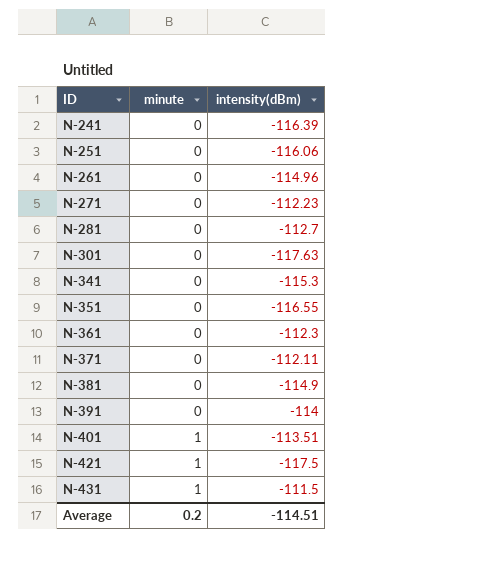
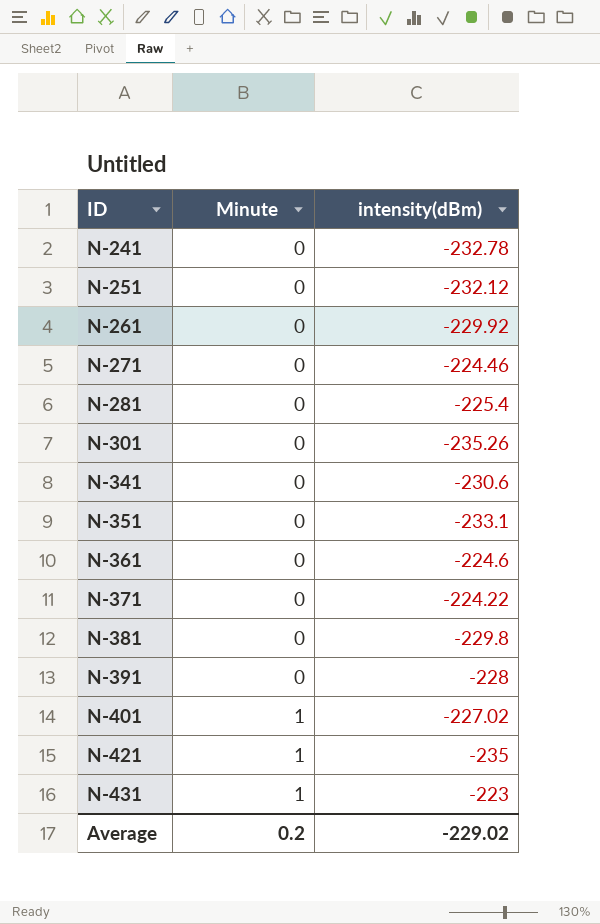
column name: minute -> Minute
N-241 | intensity(dBm): -116.39 -> -232.78
N-251 | intensity(dBm): -116.06 -> -232.12
N-261 | intensity(dBm): -114.96 -> -229.92
N-271 | intensity(dBm): -112.23 -> -224.46
N-281 | intensity(dBm): -112.7 -> -225.4
N-301 | intensity(dBm): -117.63 -> -235.26
N-341 | intensity(dBm): -115.3 -> -230.6
N-351 | intensity(dBm): -116.55 -> -233.1
N-361 | intensity(dBm): -112.3 -> -224.6
N-371 | intensity(dBm): -112.11 -> -224.22
N-381 | intensity(dBm): -114.9 -> -229.8
N-391 | intensity(dBm): -114 -> -228
N-401 | intensity(dBm): -113.51 -> -227.02
N-421 | intensity(dBm): -117.5 -> -235
N-431 | intensity(dBm): -111.5 -> -223
Average | intensity(dBm): -114.51 -> -229.02

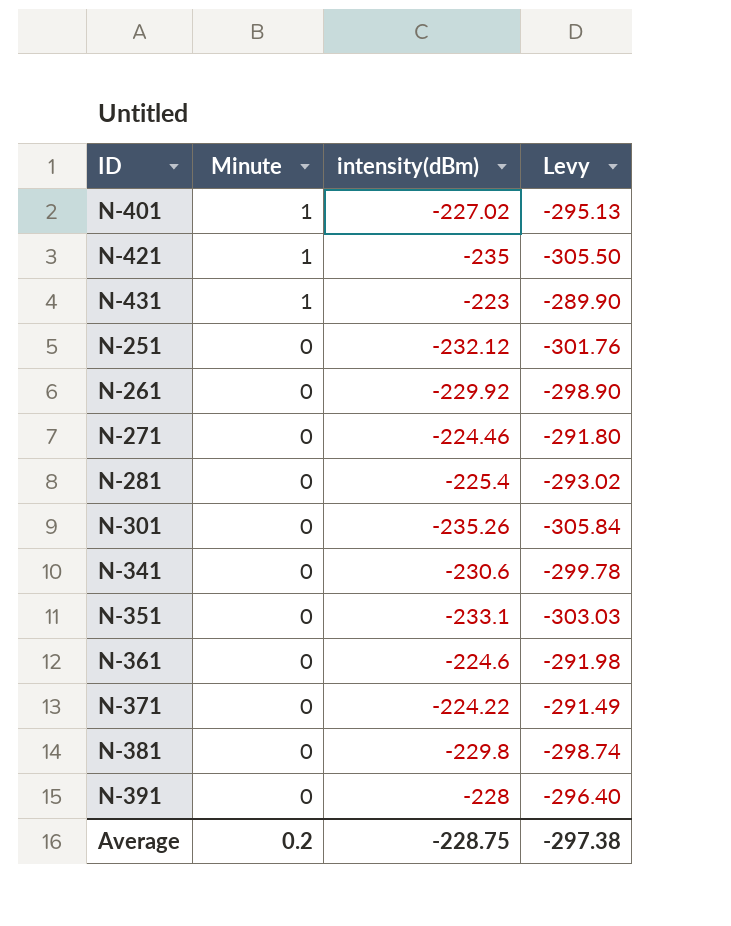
row order: ID ascending -> Minute descending
column Levy | formula: none -> [intensity(dBm)] * 1.3
row N-241: 0 | -232.78 -> none
Average | intensity(dBm): -229.02 -> -228.75

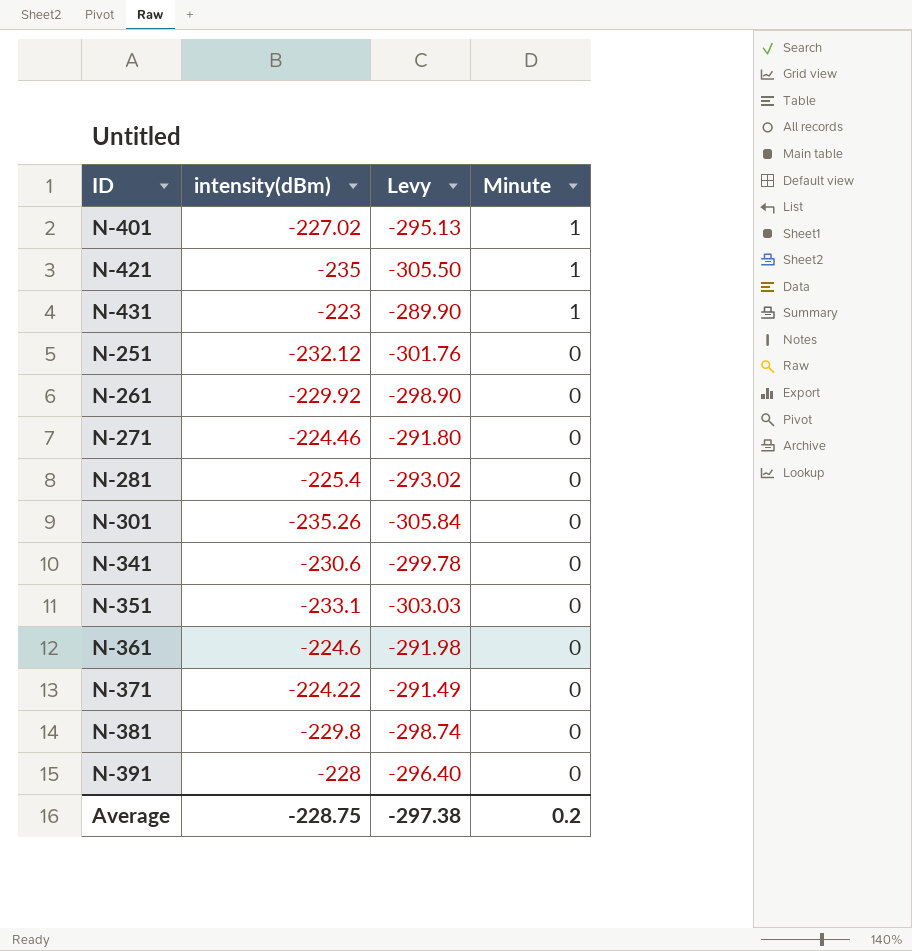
column Minute | position: 2 -> 4

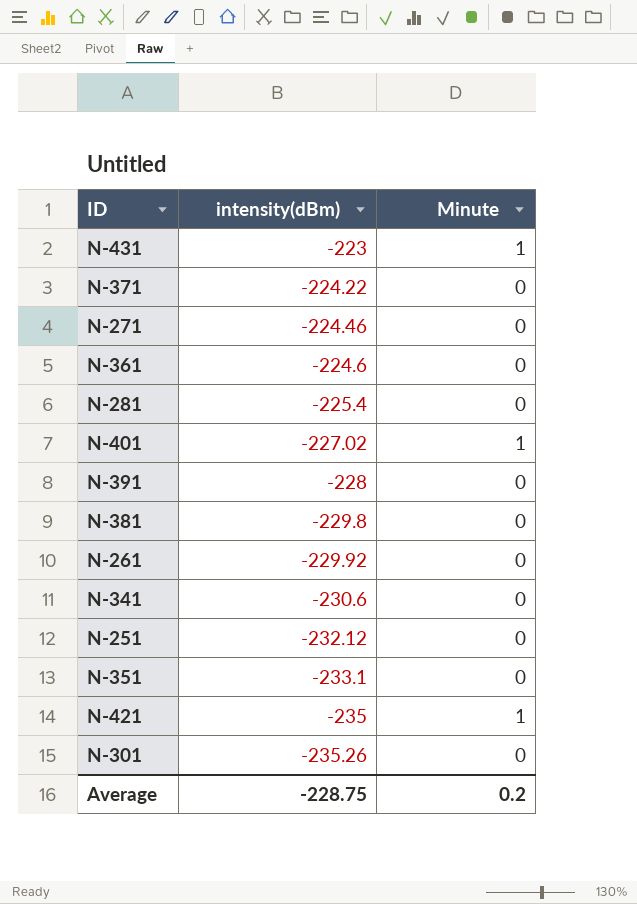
row order: Minute descending -> intensity(dBm) descending
column Levy | formula: [intensity(dBm)] * 1.3 -> none

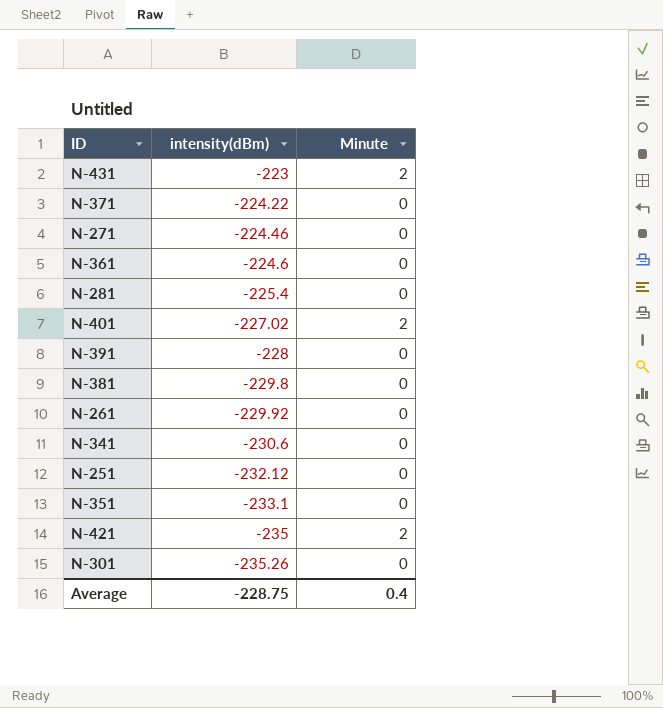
N-431 | Minute: 1 -> 2
N-401 | Minute: 1 -> 2
N-421 | Minute: 1 -> 2
Average | Minute: 0.2 -> 0.4

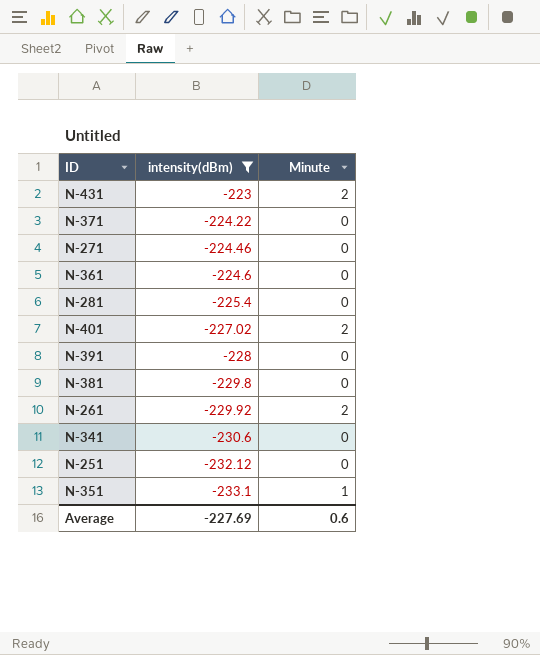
filter: none -> intensity(dBm) >= -233.1
N-261 | Minute: 0 -> 2
N-351 | Minute: 0 -> 1
Average | intensity(dBm): -228.75 -> -227.69
Average | Minute: 0.4 -> 0.6

